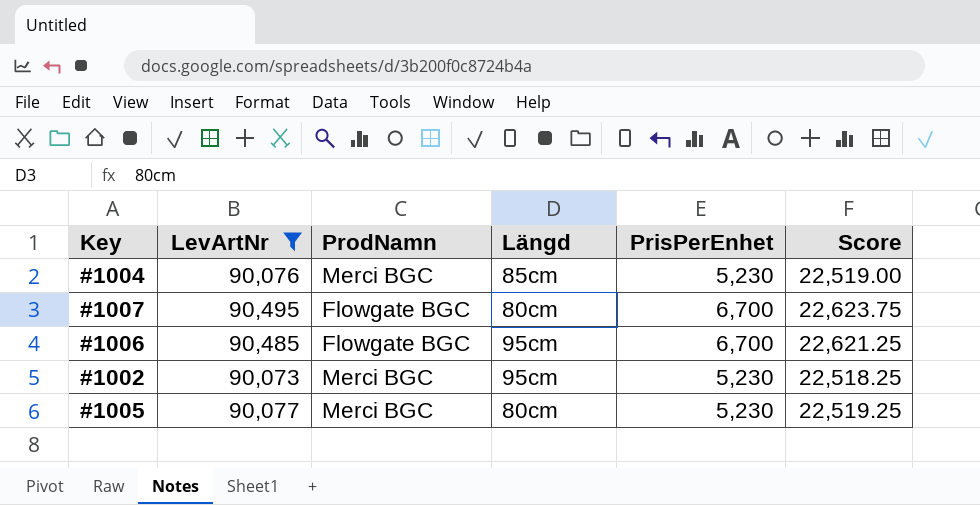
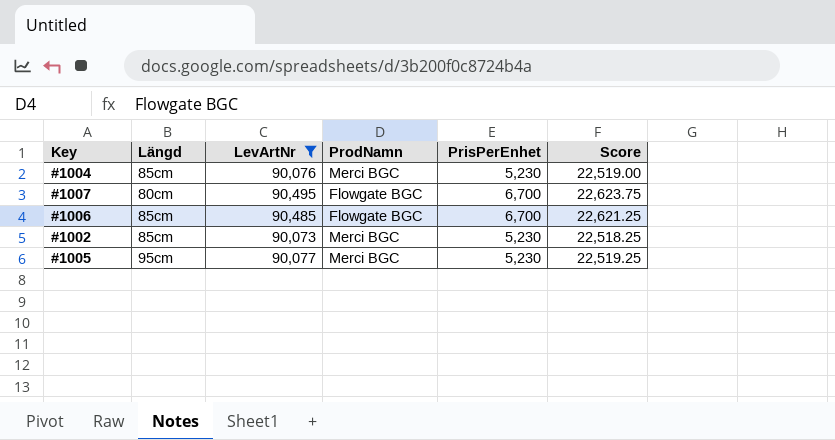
column Längd | position: 4 -> 2
#1006 | Längd: 95cm -> 85cm
#1002 | Längd: 95cm -> 85cm
#1005 | Längd: 80cm -> 95cm

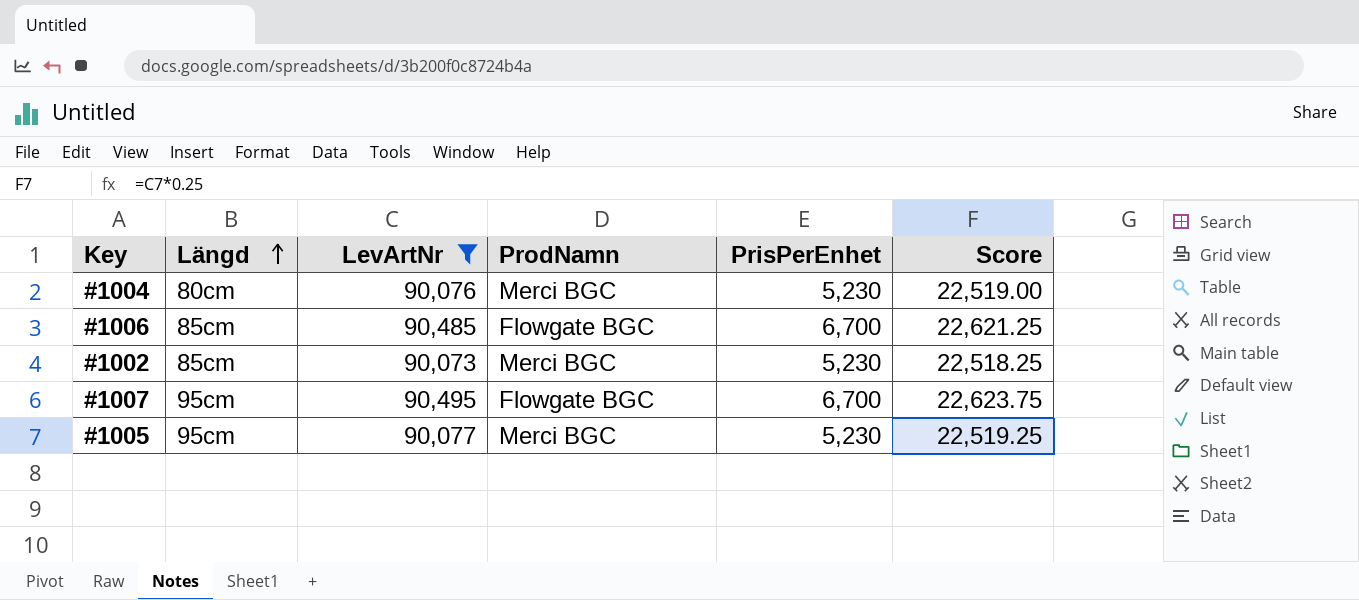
row order: none -> Längd ascending
#1004 | Längd: 85cm -> 80cm
#1007 | Längd: 80cm -> 95cm

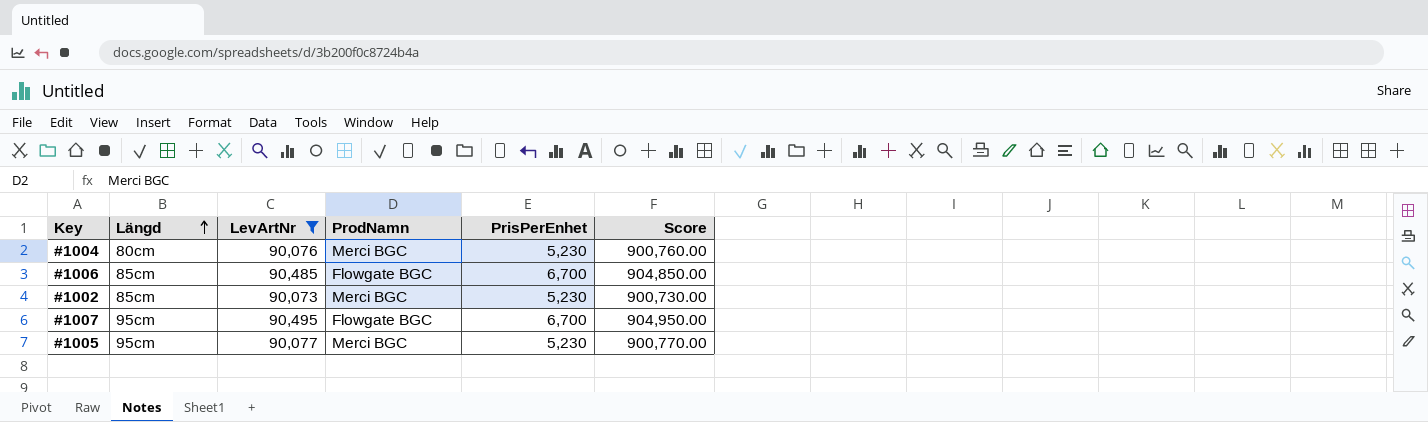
column Score | formula: [LevArtNr] * 0.25 -> [LevArtNr] * 10

